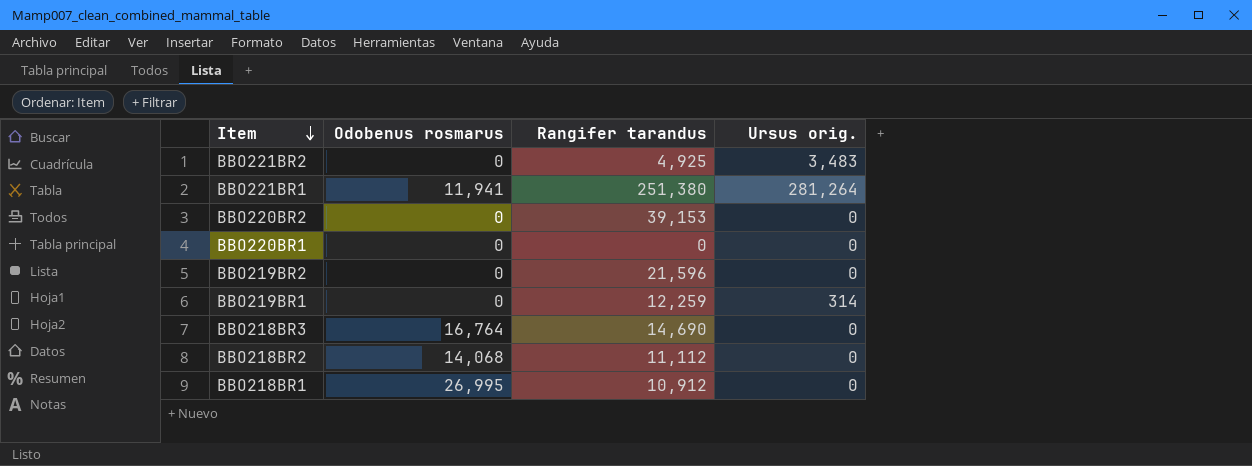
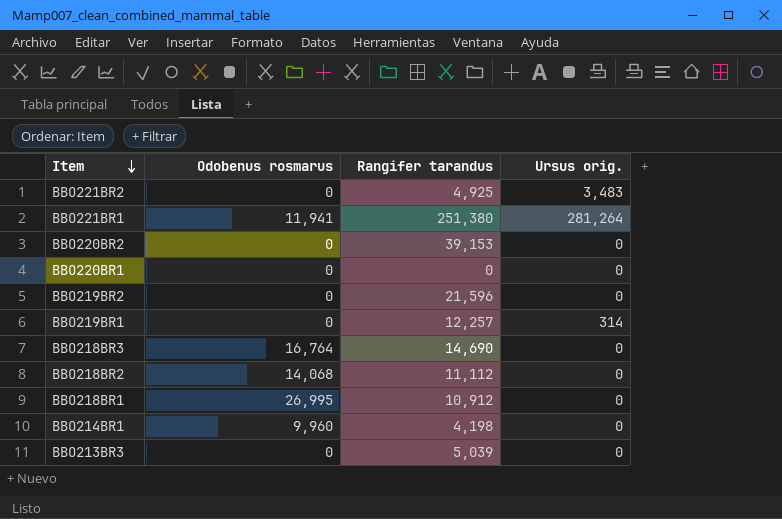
BBO219BR1 | Rangifer tarandus: 12,259 -> 12,257
row BBO214BR1: none -> 9,960 | 4,198 | 0
row BBO213BR3: none -> 0 | 5,039 | 0

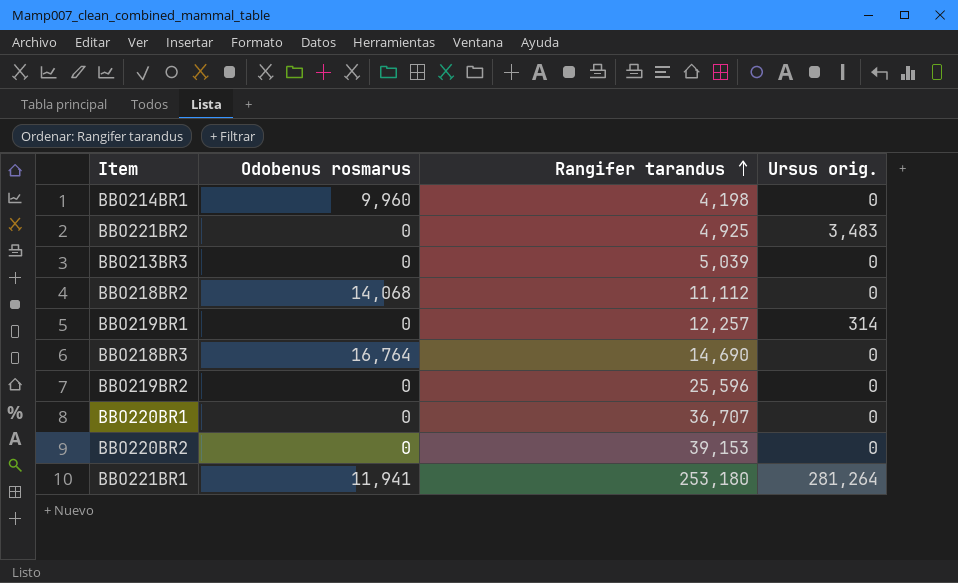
row order: Item descending -> Rangifer tarandus ascending
row BBO218BR1: 26,995 | 10,912 | 0 -> none
BBO219BR2 | Rangifer tarandus: 21,596 -> 25,596
BBO220BR1 | Rangifer tarandus: 0 -> 36,707
BBO221BR1 | Rangifer tarandus: 251,380 -> 253,180

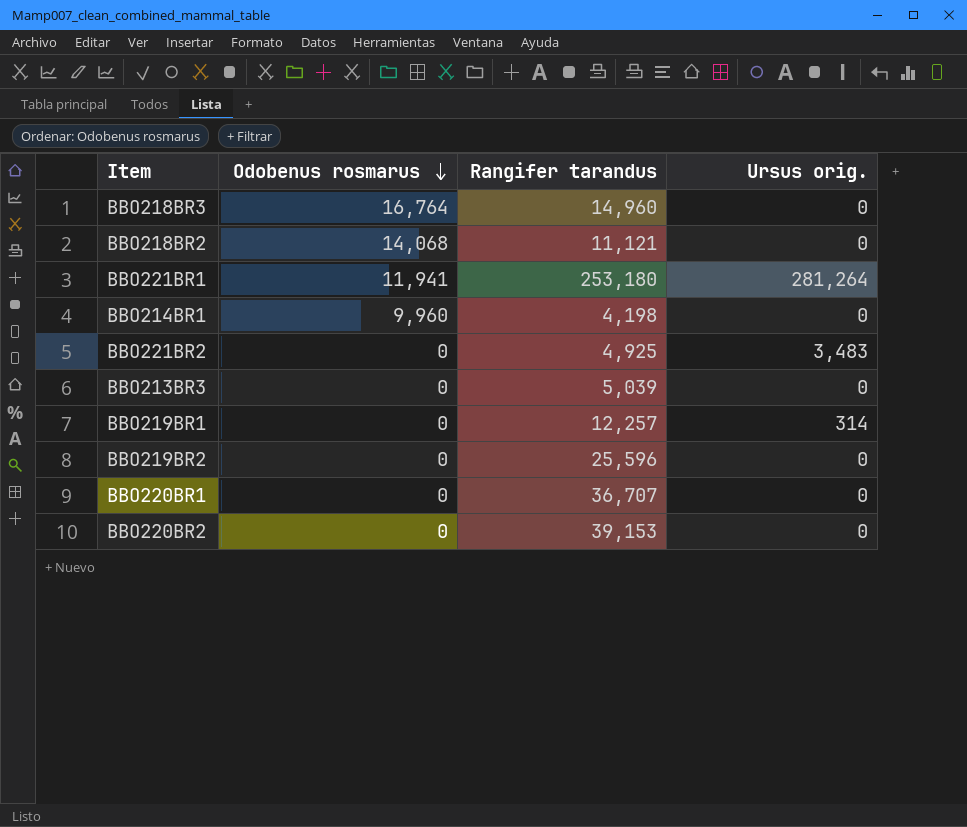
row order: Rangifer tarandus ascending -> Odobenus rosmarus descending
BBO218BR3 | Rangifer tarandus: 14,690 -> 14,960
BBO218BR2 | Rangifer tarandus: 11,112 -> 11,121

